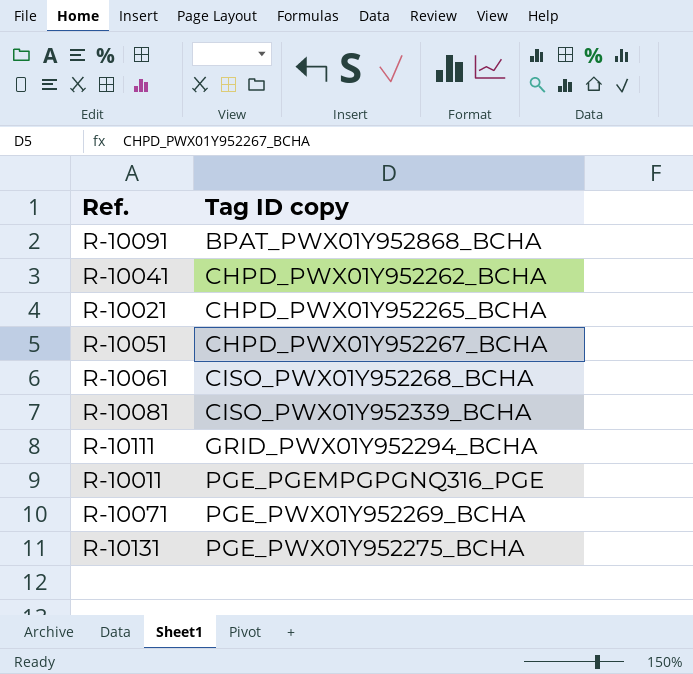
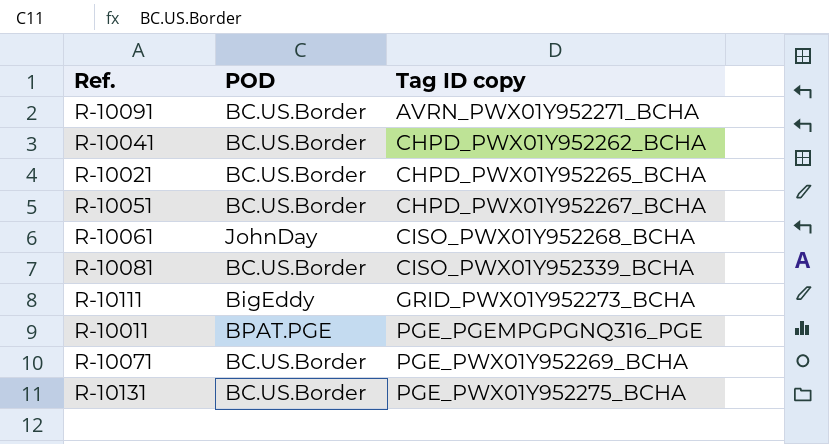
column POD | position: none -> 2
R-10091 | Tag ID copy: BPAT_PWX01Y952868_BCHA -> AVRN_PWX01Y952271_BCHA
R-10111 | Tag ID copy: GRID_PWX01Y952294_BCHA -> GRID_PWX01Y952273_BCHA

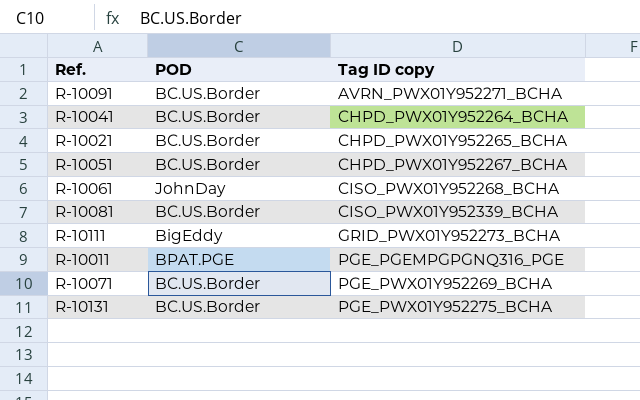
R-10041 | Tag ID copy: CHPD_PWX01Y952262_BCHA -> CHPD_PWX01Y952264_BCHA

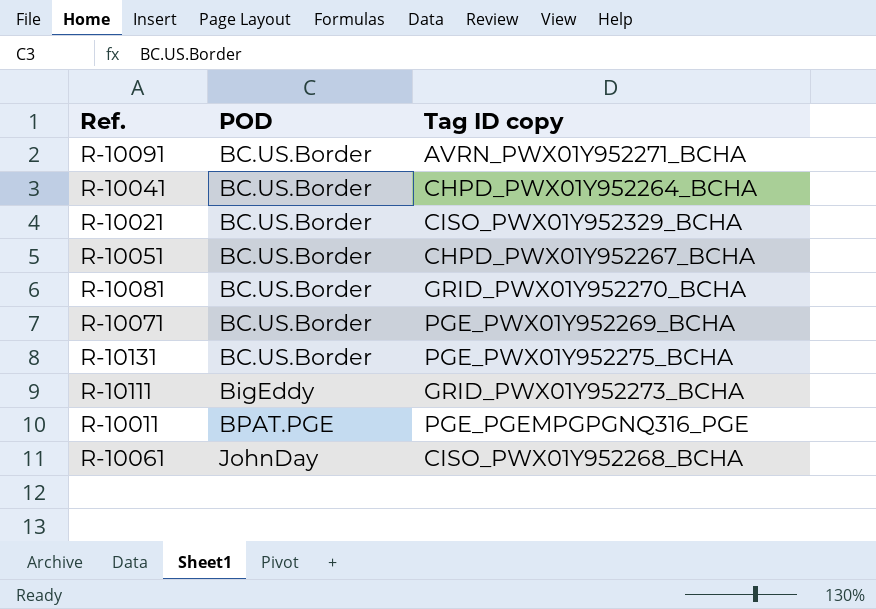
row order: Tag ID copy ascending -> POD ascending
R-10021 | Tag ID copy: CHPD_PWX01Y952265_BCHA -> CISO_PWX01Y952329_BCHA
R-10081 | Tag ID copy: CISO_PWX01Y952339_BCHA -> GRID_PWX01Y952270_BCHA

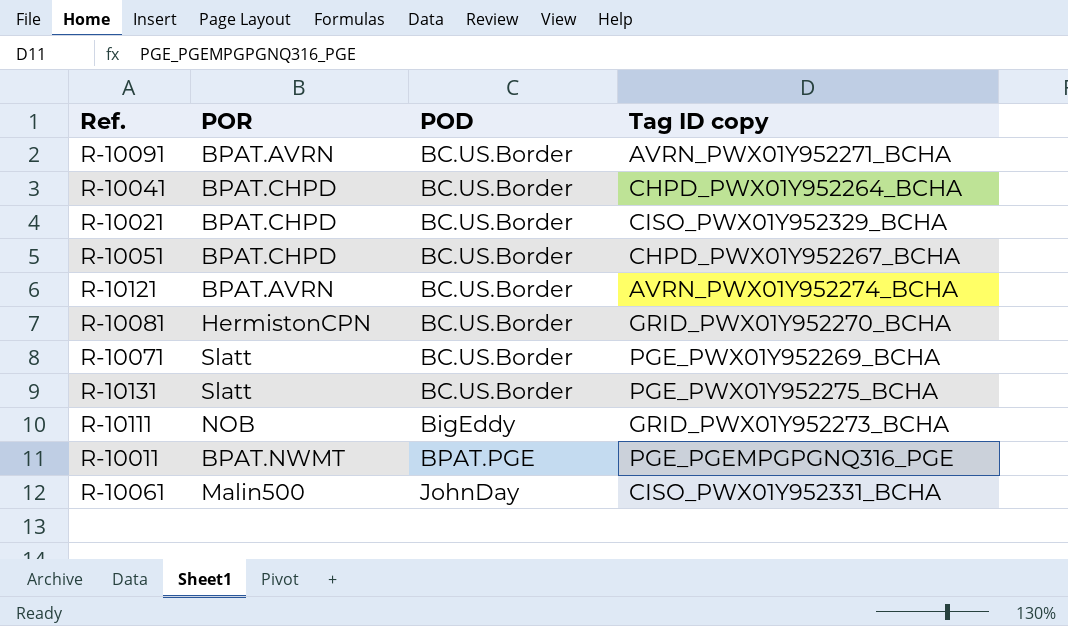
column POR | position: none -> 2
row R-10121: none -> BPAT.AVRN | BC.US.Border | AVRN_PWX01Y952274_BCHA
R-10061 | Tag ID copy: CISO_PWX01Y952268_BCHA -> CISO_PWX01Y952331_BCHA

